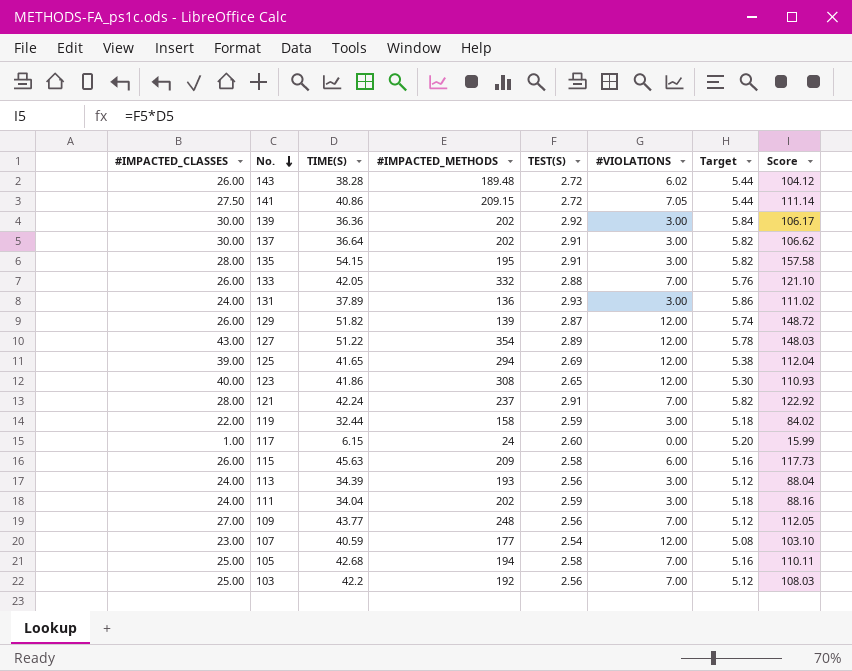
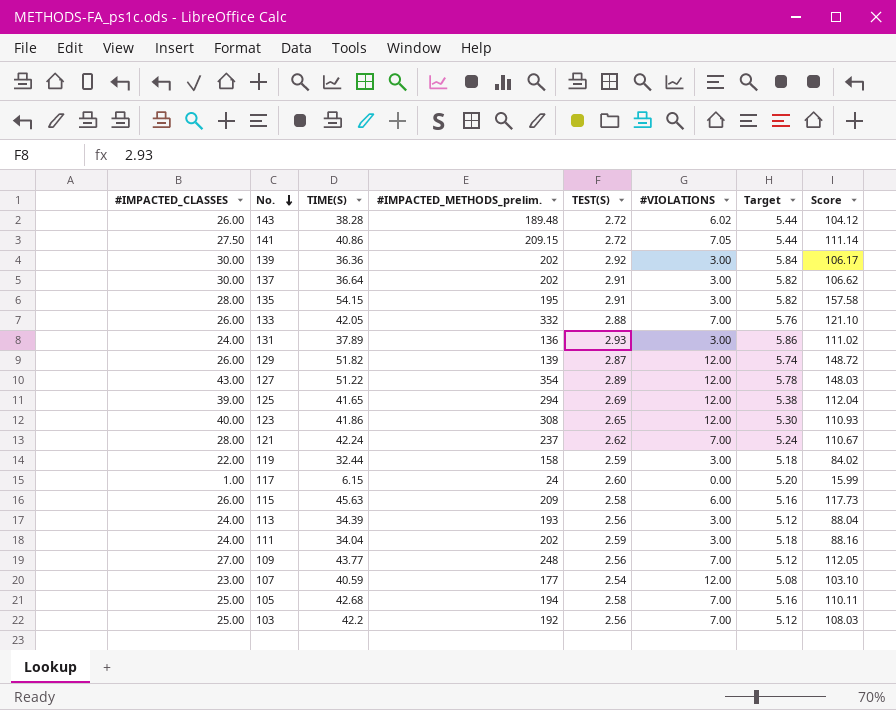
column name: #IMPACTED_METHODS -> #IMPACTED_METHODS_prelim.
121 | TEST(S): 2.91 -> 2.62
121 | Target: 5.82 -> 5.24
121 | Score: 122.92 -> 110.67

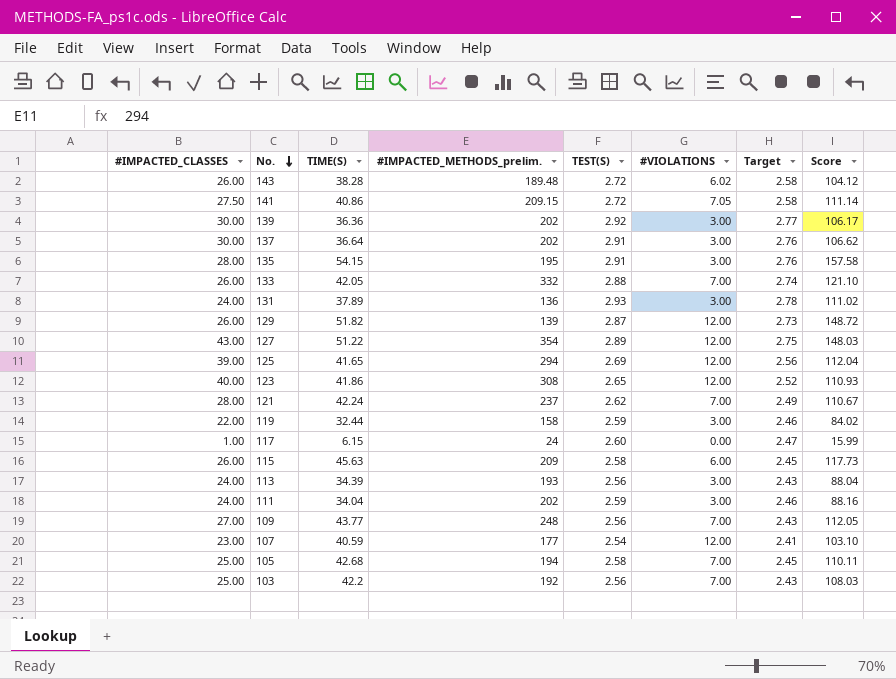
column Target | formula: [TEST(S)] * 2 -> [TEST(S)] * 0.95

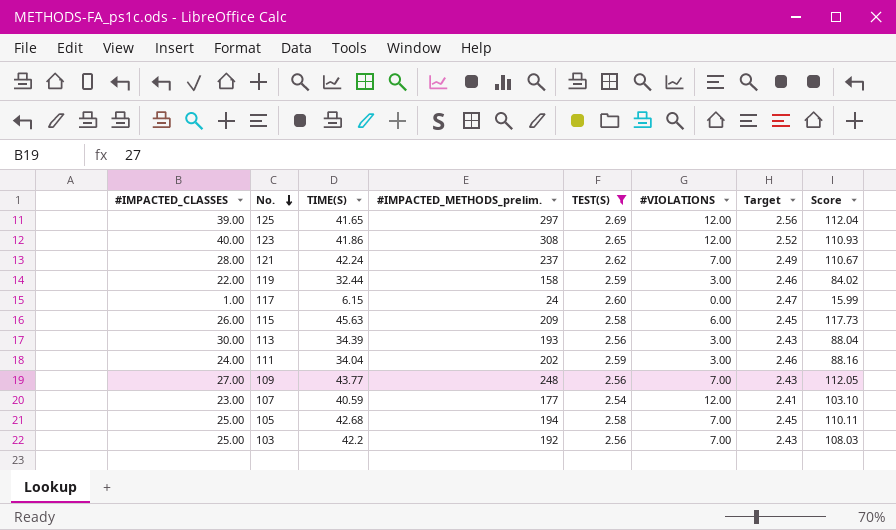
filter: none -> TEST(S) <= 2.69
125 | #IMPACTED_METHODS_prelim.: 294 -> 297
113 | #IMPACTED_CLASSES: 24.00 -> 30.00

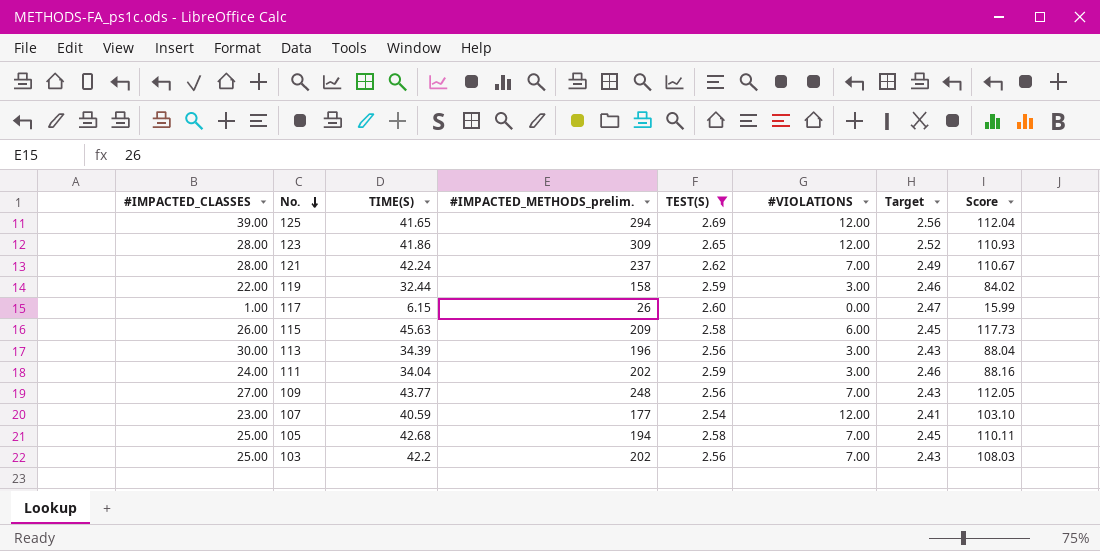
125 | #IMPACTED_METHODS_prelim.: 297 -> 294
123 | #IMPACTED_CLASSES: 40.00 -> 28.00
123 | #IMPACTED_METHODS_prelim.: 308 -> 309
117 | #IMPACTED_METHODS_prelim.: 24 -> 26
113 | #IMPACTED_METHODS_prelim.: 193 -> 196
103 | #IMPACTED_METHODS_prelim.: 192 -> 202

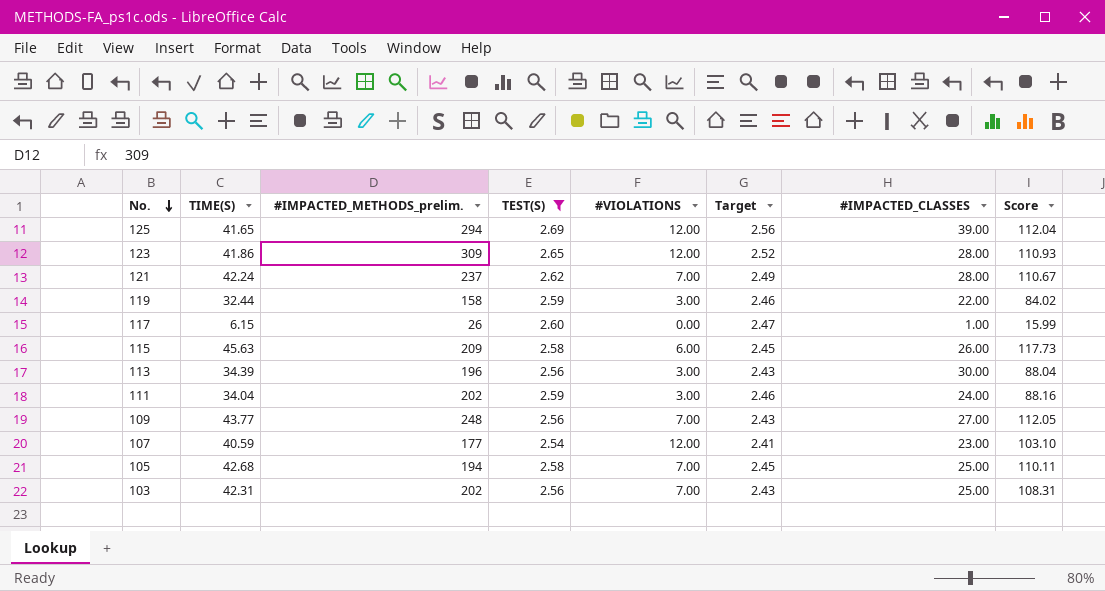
column #IMPACTED_CLASSES | position: 1 -> 7
103 | TIME(S): 42.2 -> 42.31
103 | Score: 108.03 -> 108.31

